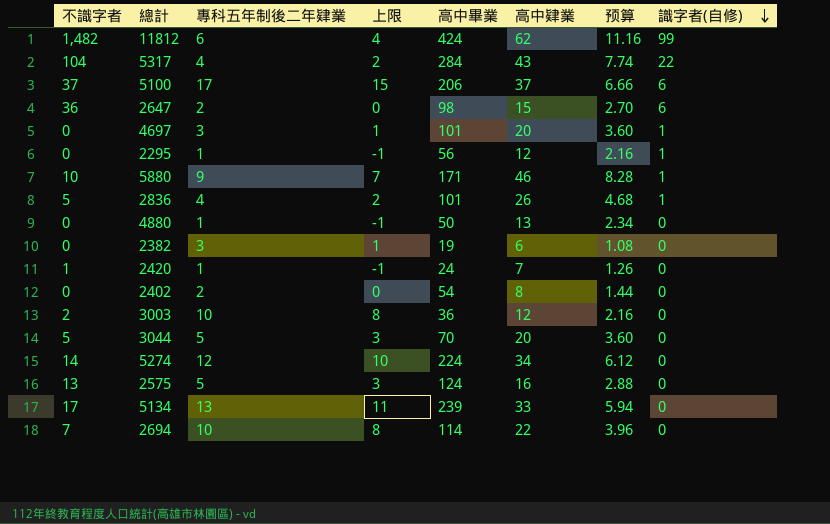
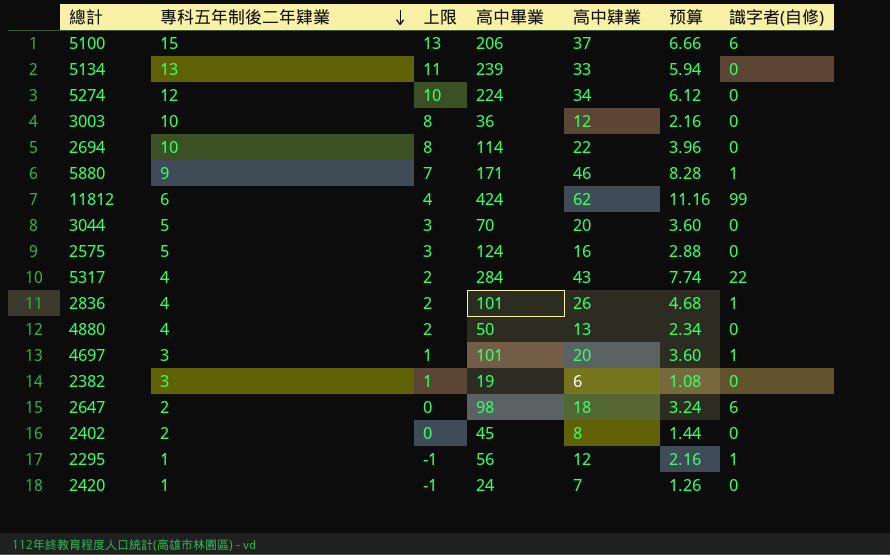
row order: 識字者(自修) descending -> 專科五年制後二年肄業 descending
column 不識字者 | position: 1 -> none
5100 | 專科五年制後二年肄業: 17 -> 15
5100 | 上限: 15 -> 13
4880 | 專科五年制後二年肄業: 1 -> 4
4880 | 上限: -1 -> 2
2647 | 高中肄業: 15 -> 18
2647 | 预算: 2.70 -> 3.24
2402 | 高中畢業: 54 -> 45

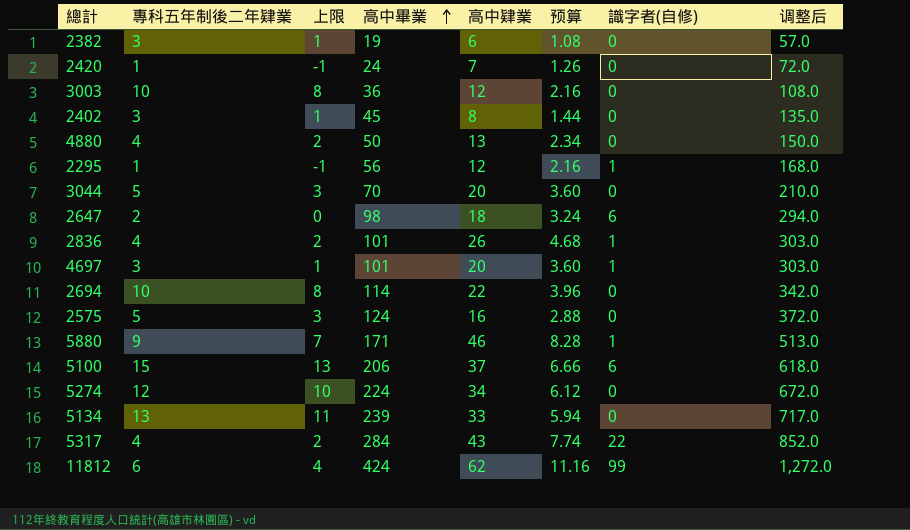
row order: 專科五年制後二年肄業 descending -> 高中畢業 ascending
column 调整后 | formula: none -> [高中畢業] * 3
2402 | 專科五年制後二年肄業: 2 -> 3
2402 | 上限: 0 -> 1

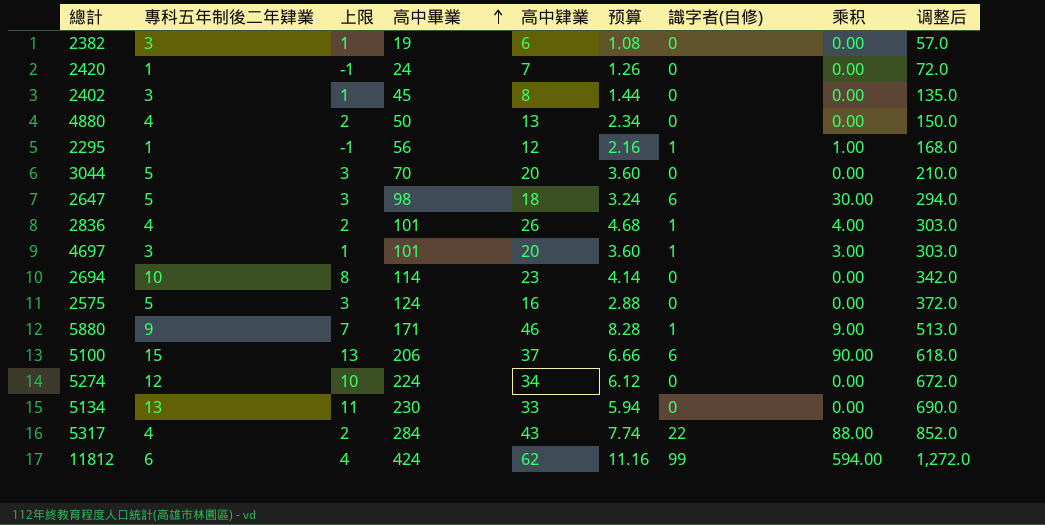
column 乘积 | formula: none -> [專科五年制後二年肄業] * [識字者(自修)]
row 3003: 10 | 8 | 36 | 12 | 2.16 | 0 | 108.0 -> none
2647 | 專科五年制後二年肄業: 2 -> 5
2647 | 上限: 0 -> 3
2694 | 高中肄業: 22 -> 23
2694 | 预算: 3.96 -> 4.14
5134 | 高中畢業: 239 -> 230
5134 | 调整后: 717.0 -> 690.0

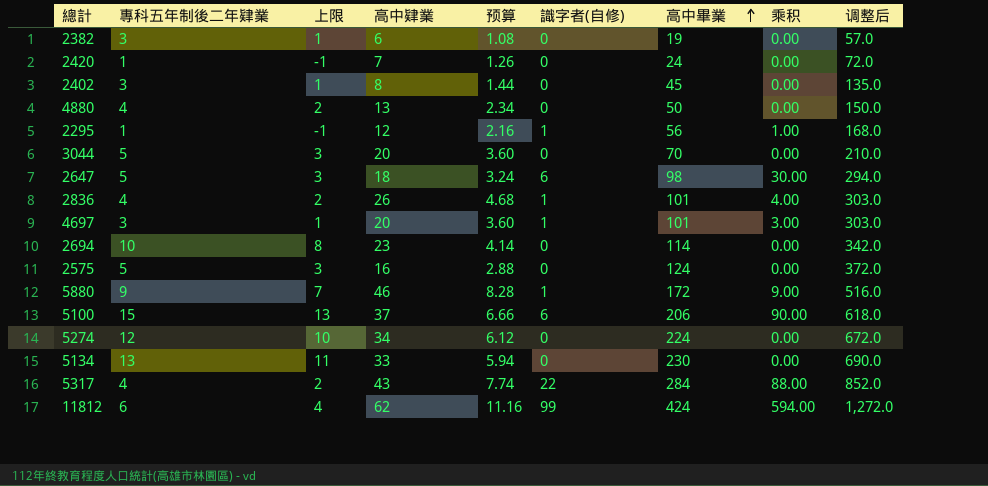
column 高中畢業 | position: 4 -> 7
5880 | 高中畢業: 171 -> 172
5880 | 调整后: 513.0 -> 516.0

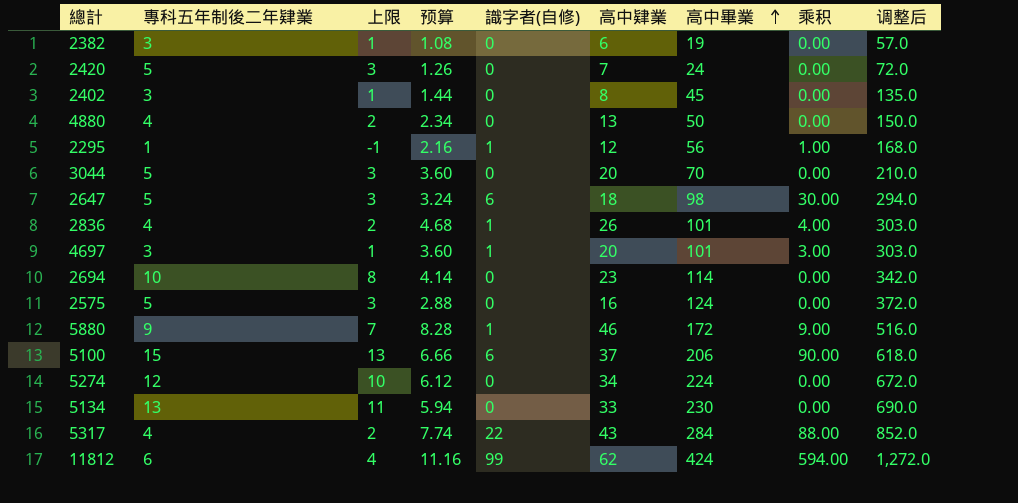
column 高中肄業 | position: 4 -> 6
2420 | 專科五年制後二年肄業: 1 -> 5
2420 | 上限: -1 -> 3

